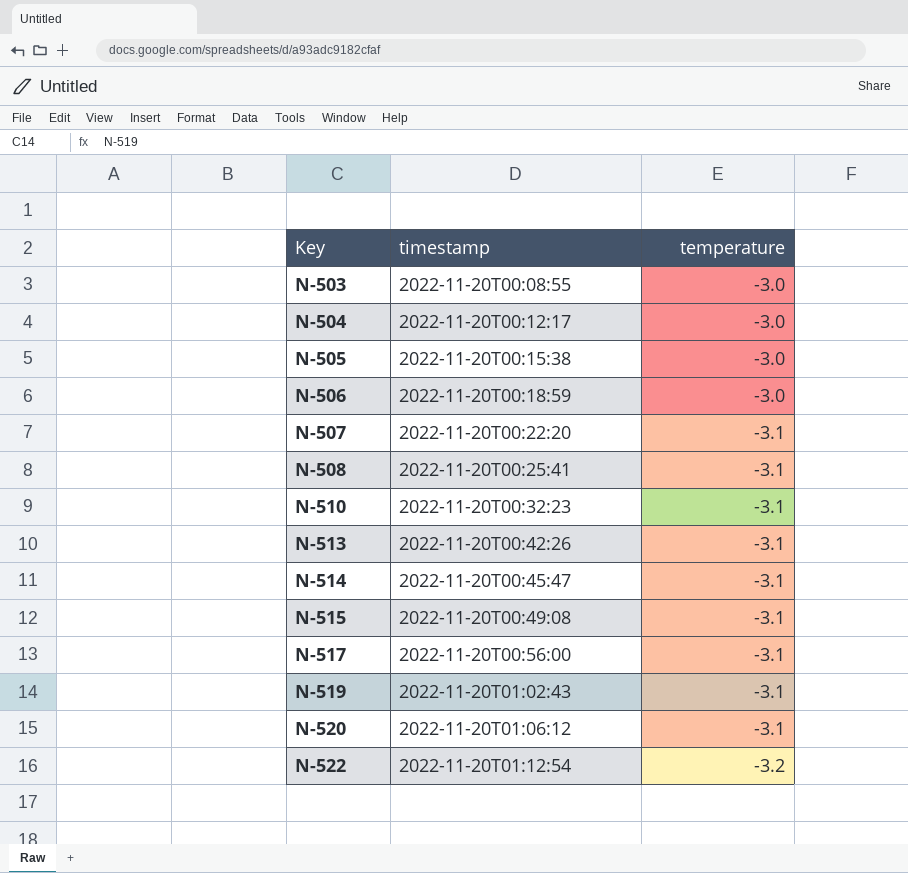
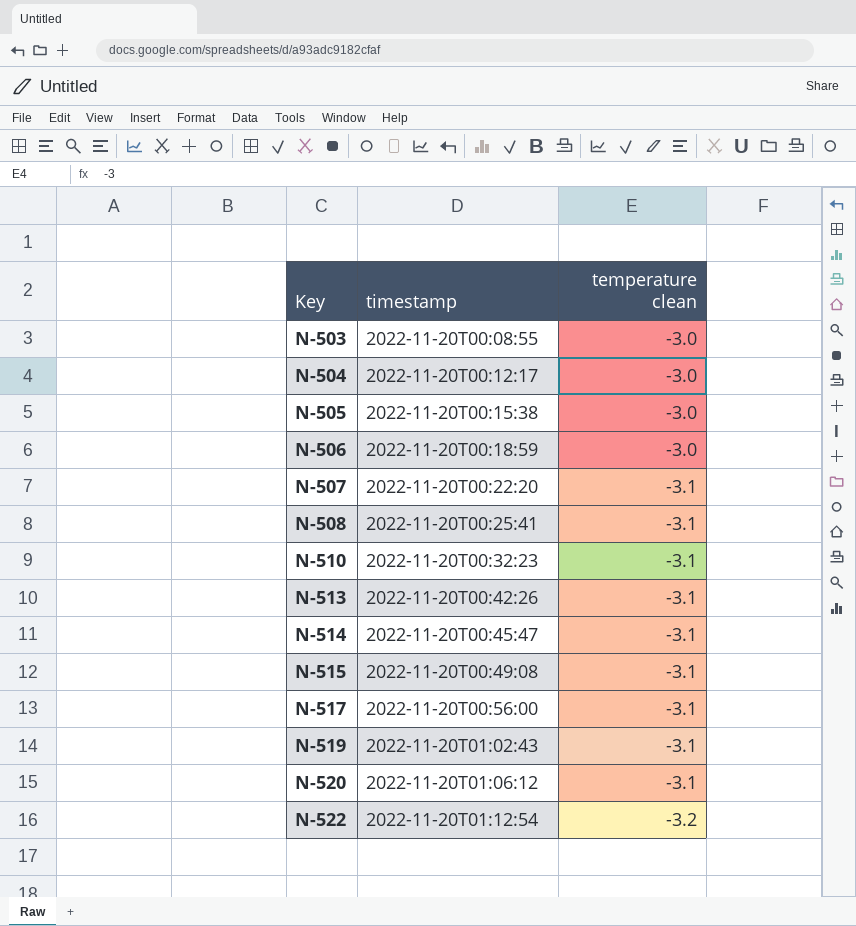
column name: temperature -> temperature clean

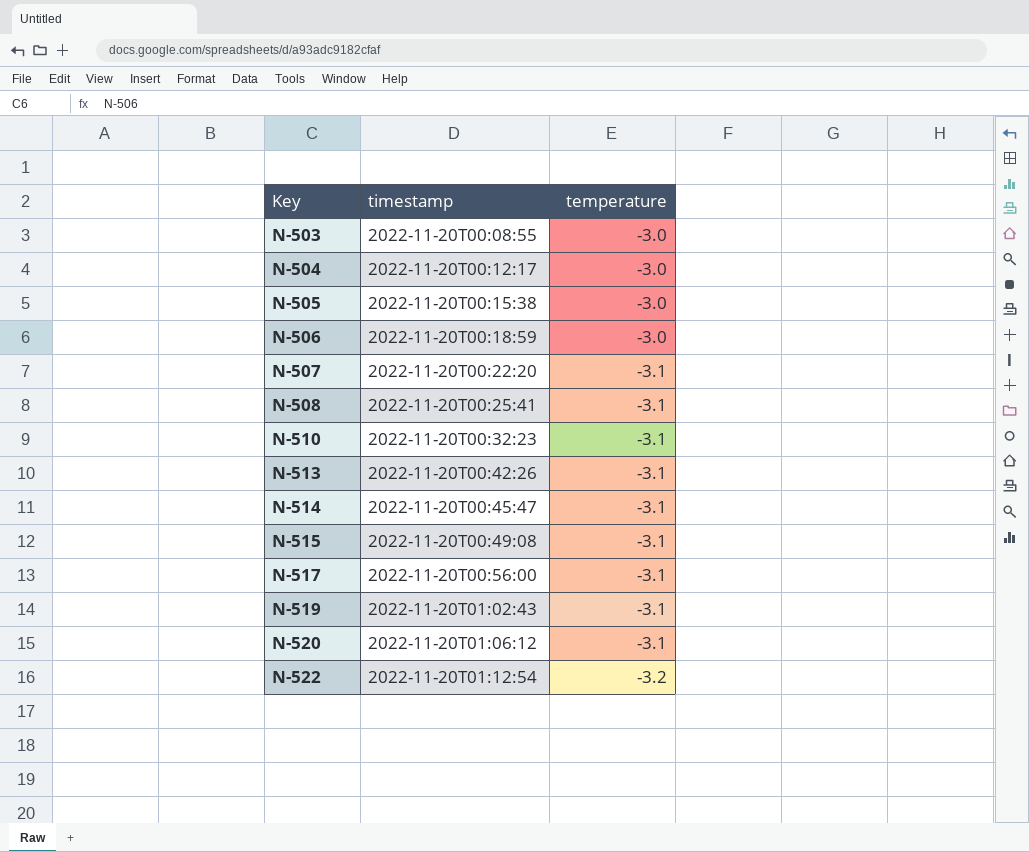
column name: temperature clean -> temperature

